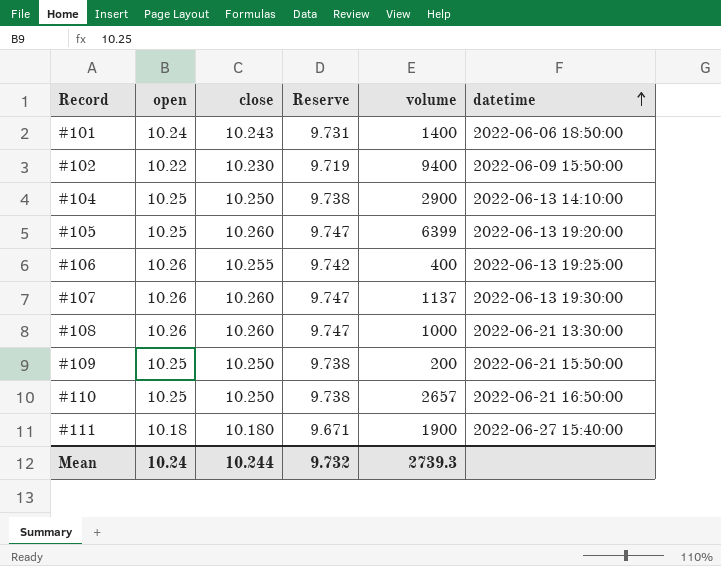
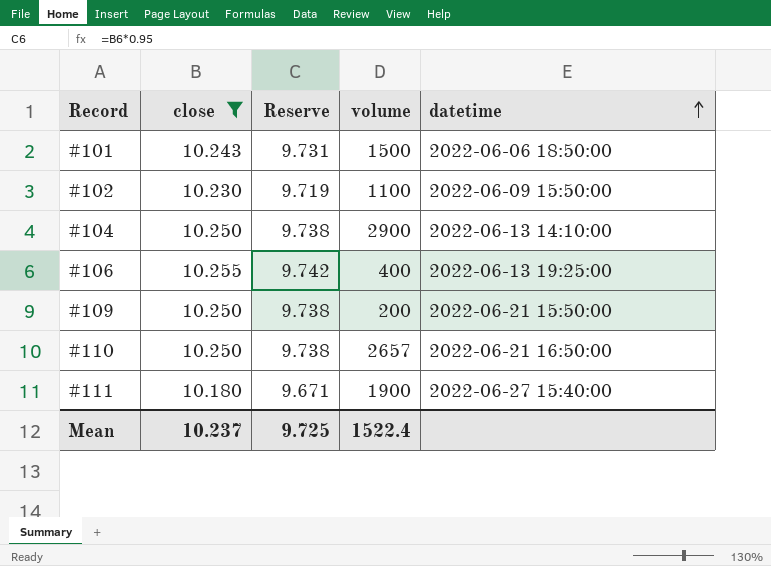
filter: none -> close != 10.260
column open | position: 2 -> none
#101 | volume: 1400 -> 1500
#102 | volume: 9400 -> 1100
Mean | close: 10.244 -> 10.237
Mean | Reserve: 9.732 -> 9.725
Mean | volume: 2739.3 -> 1522.4

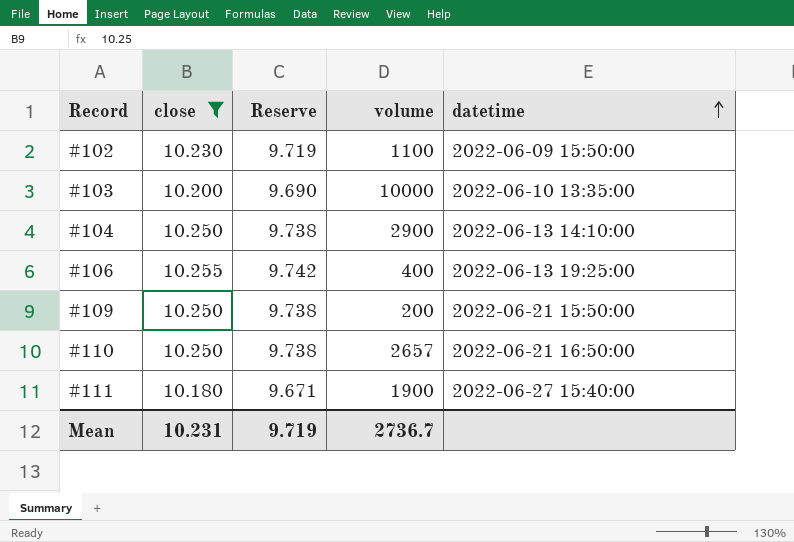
row #101: 10.243 | 9.731 | 1500 | 2022-06-06 18:50:00 -> none
row #103: none -> 10.200 | 9.690 | 10000 | 2022-06-10 13:35:00
Mean | close: 10.237 -> 10.231
Mean | Reserve: 9.725 -> 9.719
Mean | volume: 1522.4 -> 2736.7

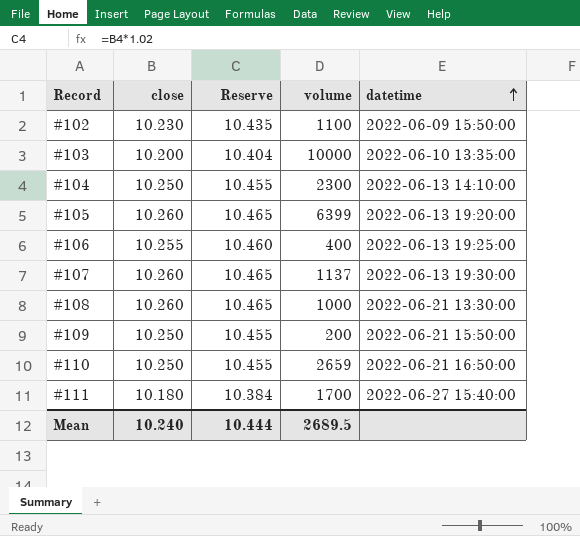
filter: close != 10.260 -> none
column Reserve | formula: [close] * 0.95 -> [close] * 1.02
#104 | volume: 2900 -> 2300
#110 | volume: 2657 -> 2659
#111 | volume: 1900 -> 1700
Mean | close: 10.231 -> 10.240
Mean | Reserve: 9.719 -> 10.444
Mean | volume: 2736.7 -> 2689.5

